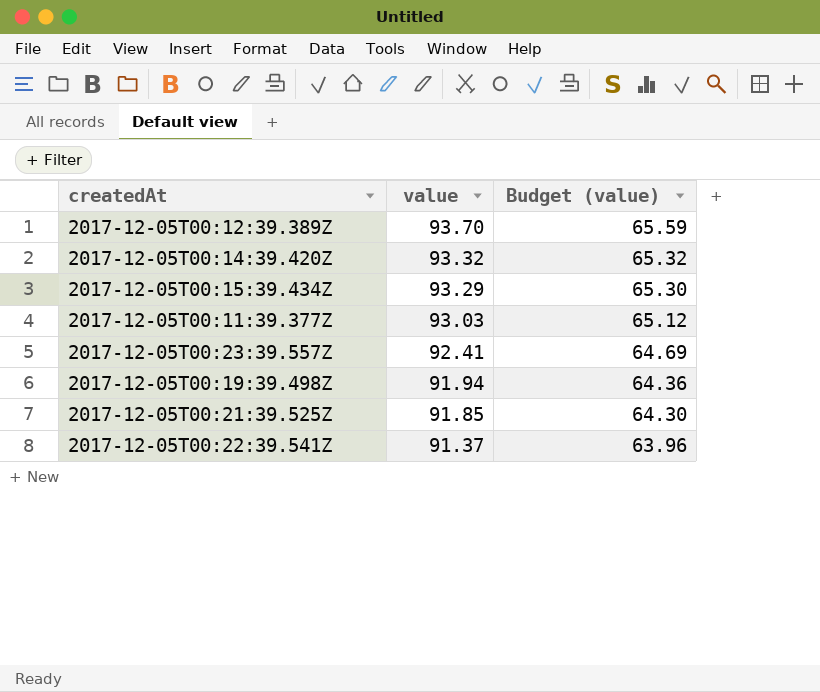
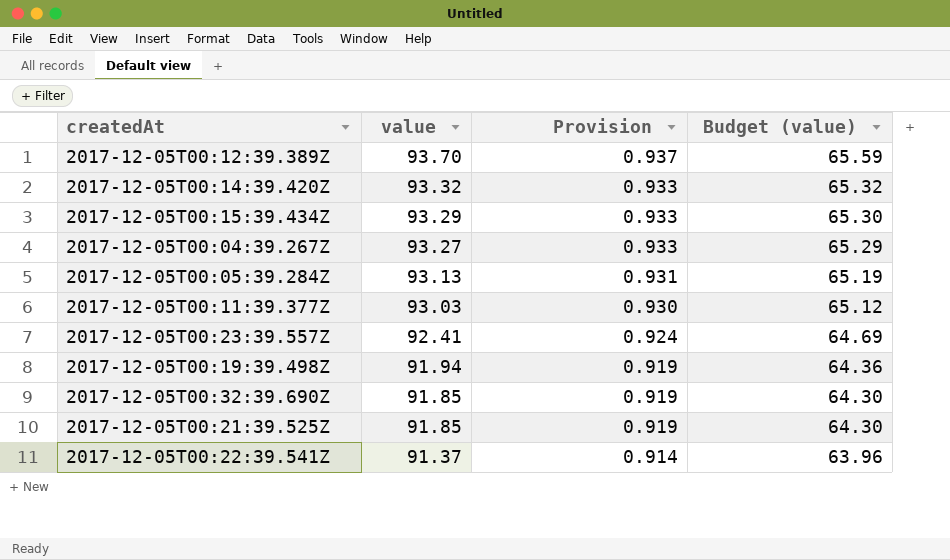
column Provision | formula: none -> [value] * 0.01
row 2017-12-05T00:04:39.267Z: none -> 93.27 | 0.933 | 65.29
row 2017-12-05T00:05:39.284Z: none -> 93.13 | 0.931 | 65.19
row 2017-12-05T00:32:39.690Z: none -> 91.85 | 0.919 | 64.30

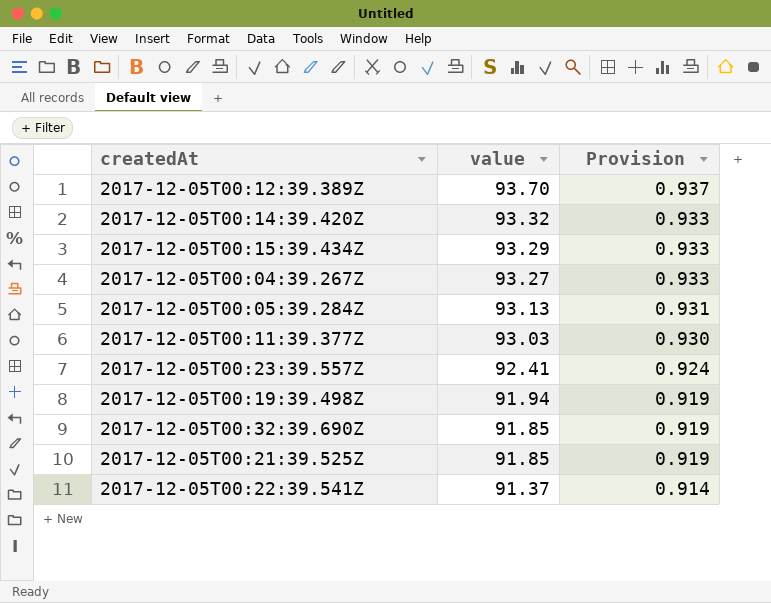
column Budget (value) | formula: [value] * 0.7 -> none

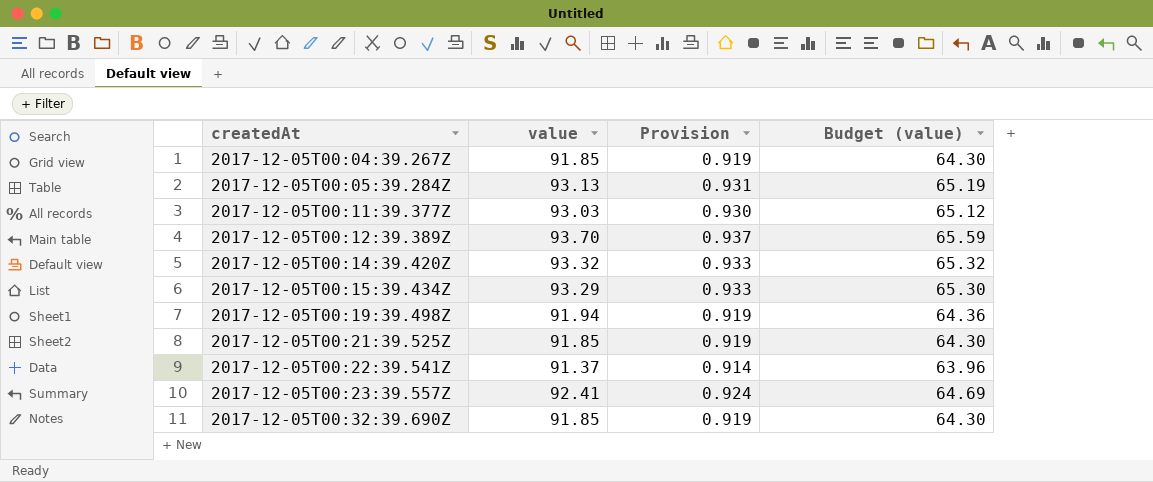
row order: value descending -> createdAt ascending
column Budget (value) | formula: none -> [value] * 0.7
2017-12-05T00:04:39.267Z | value: 93.27 -> 91.85
2017-12-05T00:04:39.267Z | Provision: 0.933 -> 0.919

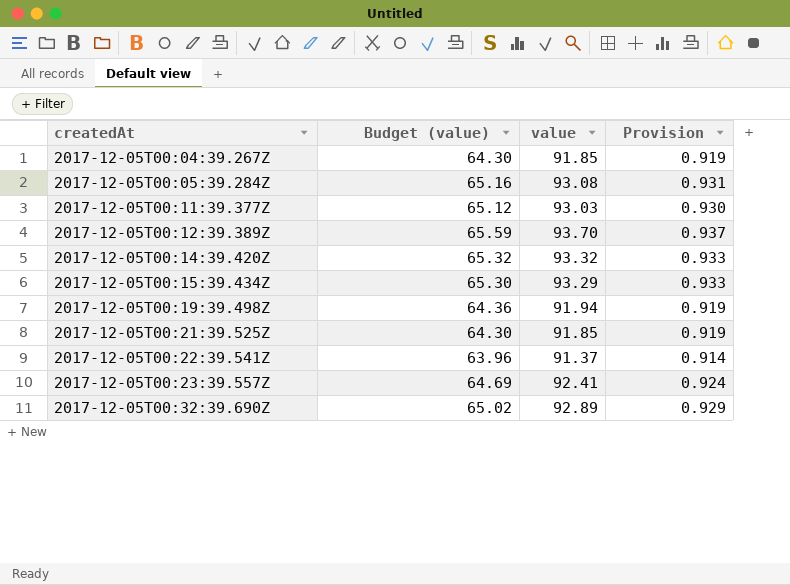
column Budget (value) | position: 4 -> 2
2017-12-05T00:05:39.284Z | Budget (value): 65.19 -> 65.16
2017-12-05T00:05:39.284Z | value: 93.13 -> 93.08
2017-12-05T00:32:39.690Z | Budget (value): 64.30 -> 65.02
2017-12-05T00:32:39.690Z | value: 91.85 -> 92.89
2017-12-05T00:32:39.690Z | Provision: 0.919 -> 0.929

